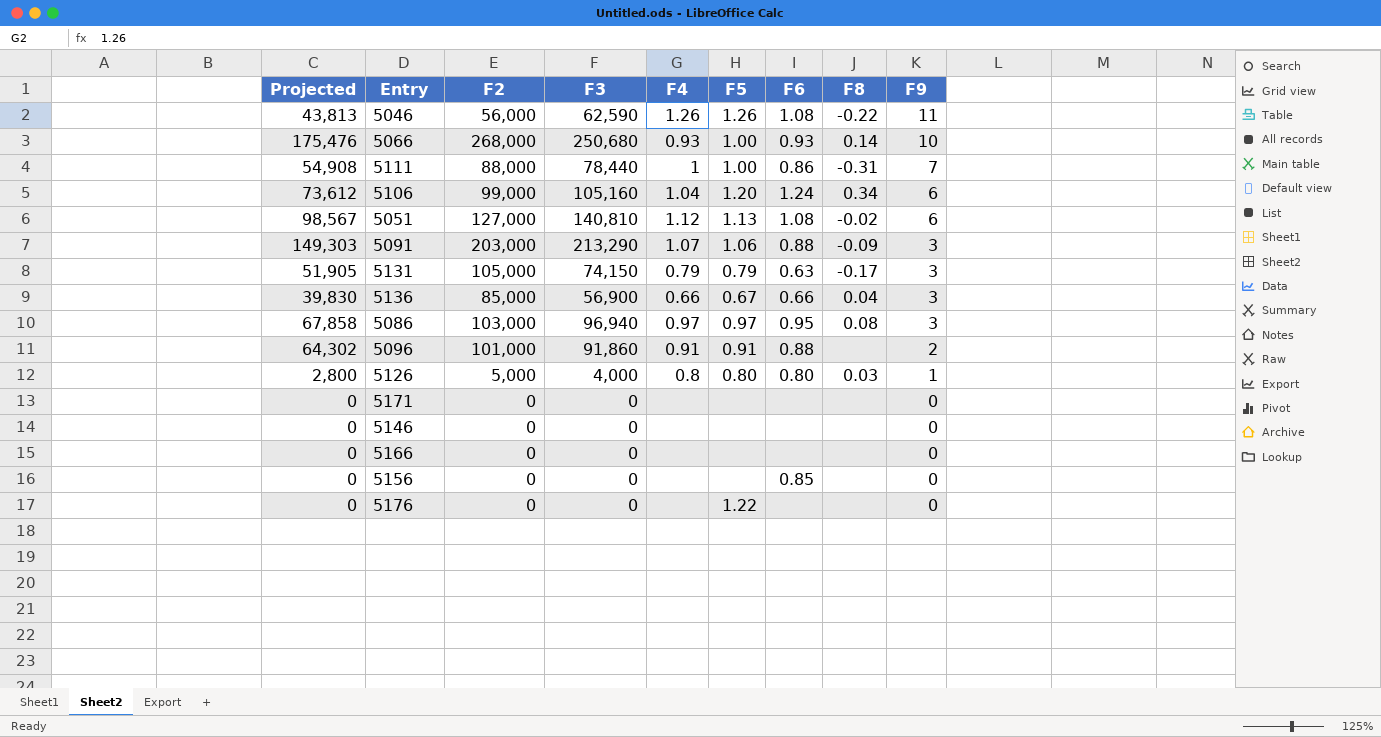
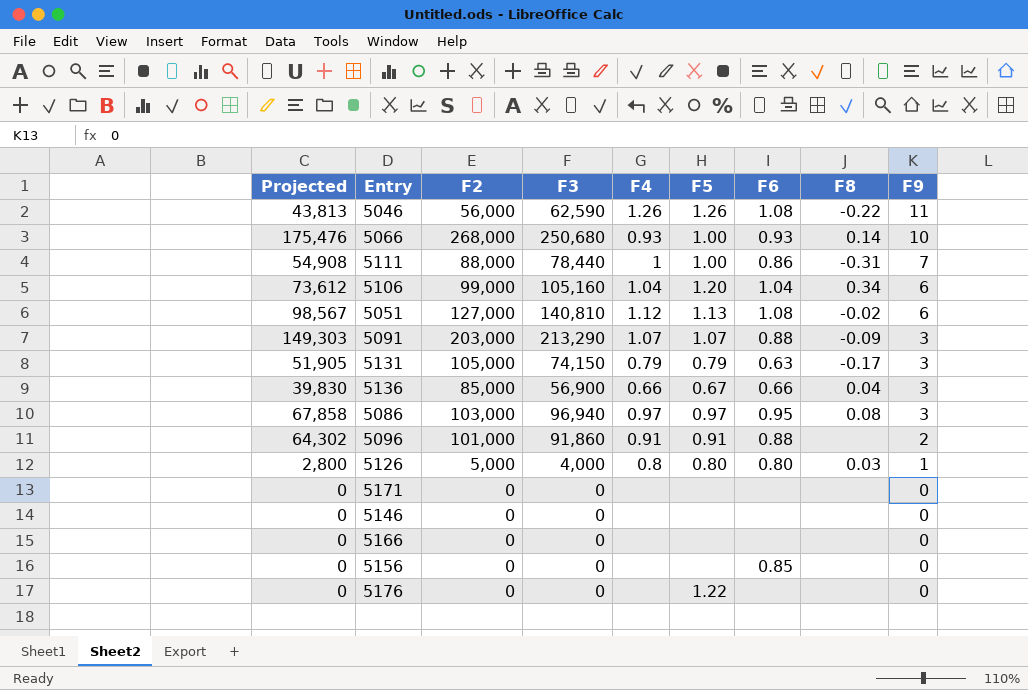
5106 | F6: 1.24 -> 1.04
5091 | F5: 1.06 -> 1.07

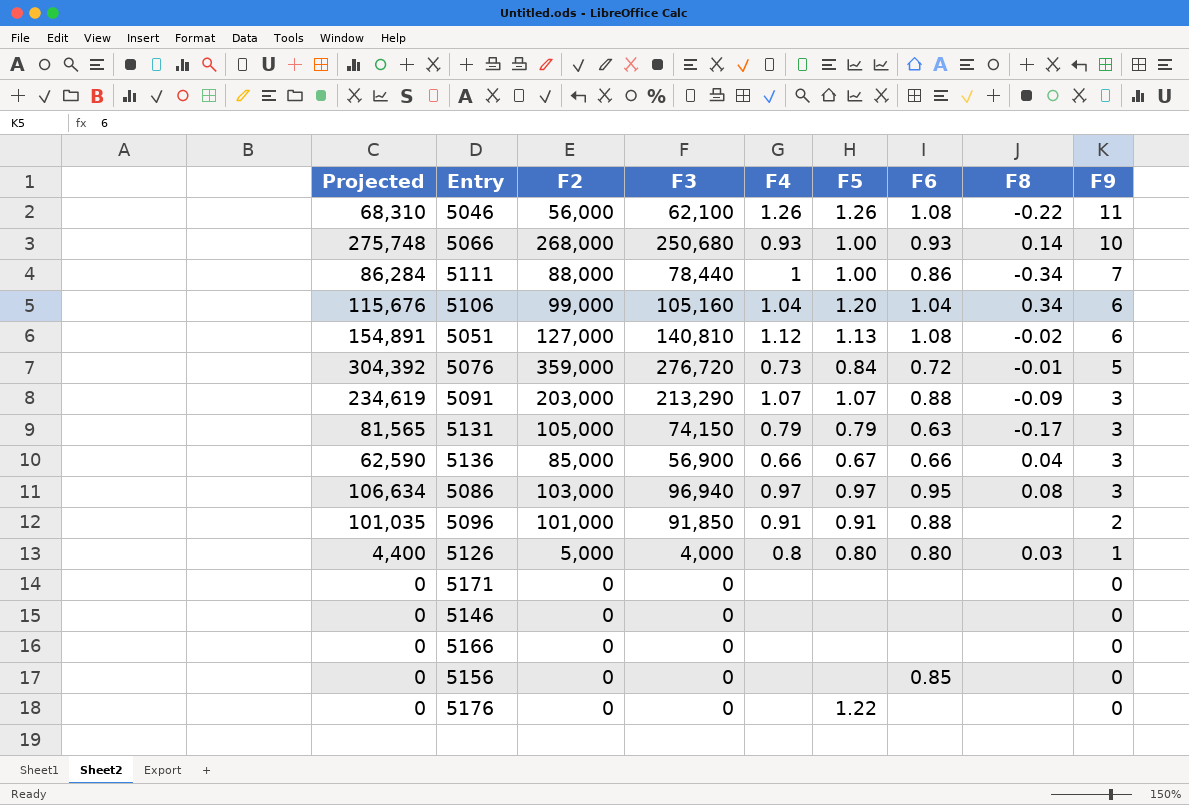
column Projected | formula: [F3] * 0.7 -> [F3] * 1.1
5046 | F3: 62,590 -> 62,100
5111 | F8: -0.31 -> -0.34
row 5076: none -> 304,392 | 359,000 | 276,720 | 0.73 | 0.84 | 0.72 | -0.01 | 5
5096 | F3: 91,860 -> 91,850

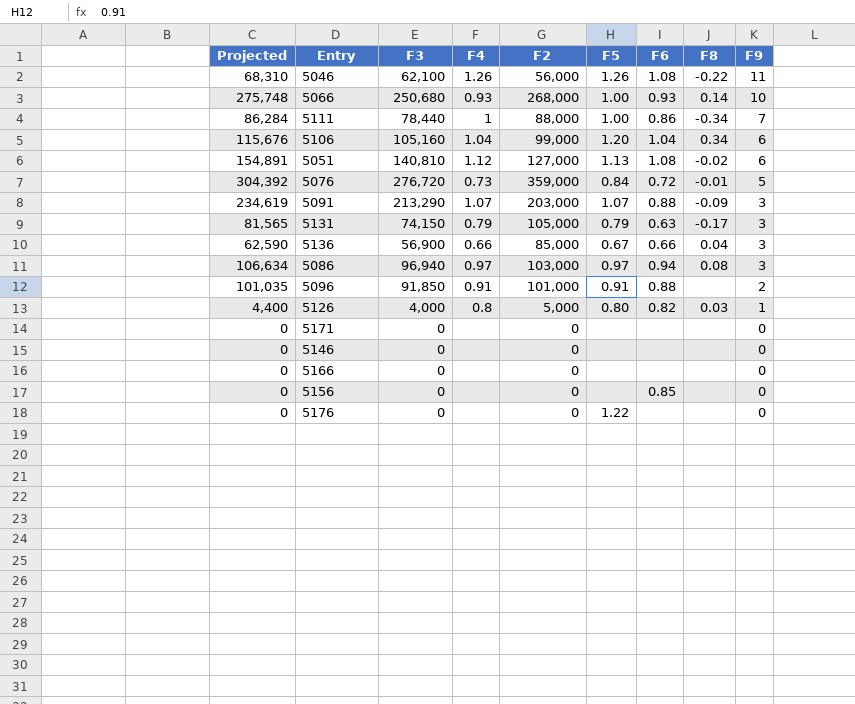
column F2 | position: 3 -> 5
5086 | F6: 0.95 -> 0.94
5126 | F6: 0.80 -> 0.82

